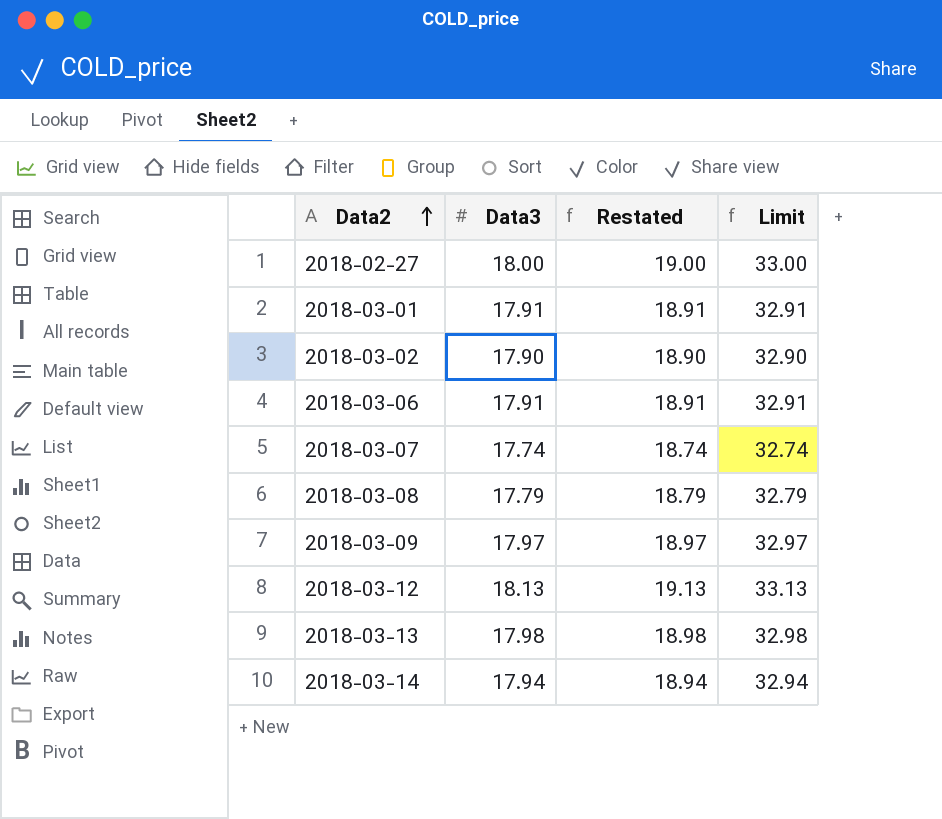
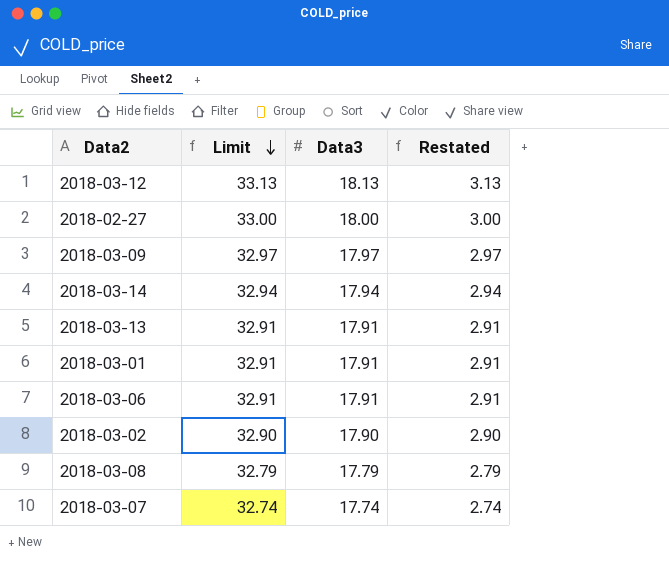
row order: Data2 ascending -> Limit descending
column Limit | position: 4 -> 2
column Restated | formula: [Data3] + 1 -> [Data3] - 15
2018-03-13 | Limit: 32.98 -> 32.91
2018-03-13 | Data3: 17.98 -> 17.91

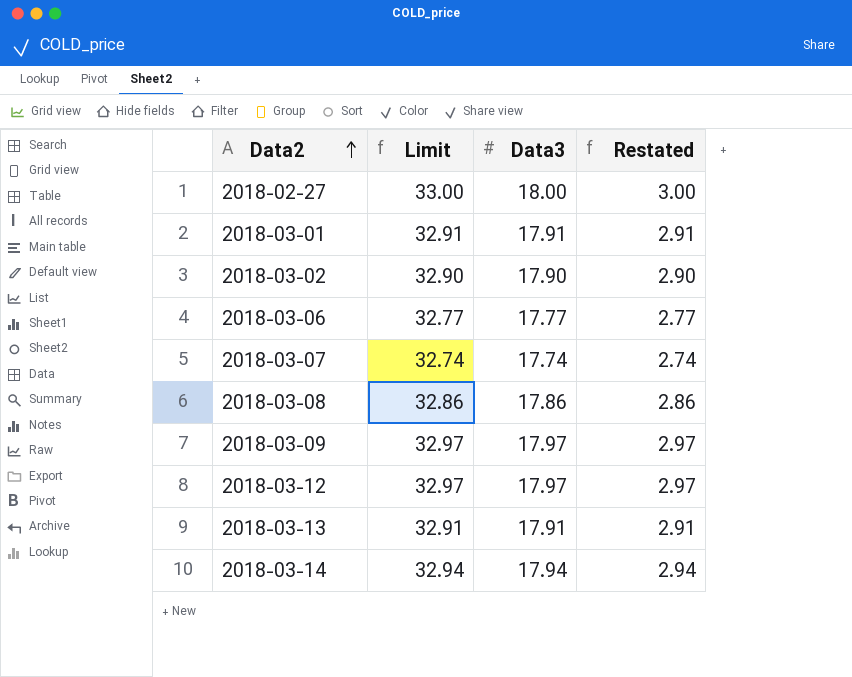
row order: Limit descending -> Data2 ascending
2018-03-06 | Limit: 32.91 -> 32.77
2018-03-06 | Data3: 17.91 -> 17.77
2018-03-06 | Restated: 2.91 -> 2.77
2018-03-08 | Limit: 32.79 -> 32.86
2018-03-08 | Data3: 17.79 -> 17.86
2018-03-08 | Restated: 2.79 -> 2.86
2018-03-12 | Limit: 33.13 -> 32.97
2018-03-12 | Data3: 18.13 -> 17.97
2018-03-12 | Restated: 3.13 -> 2.97

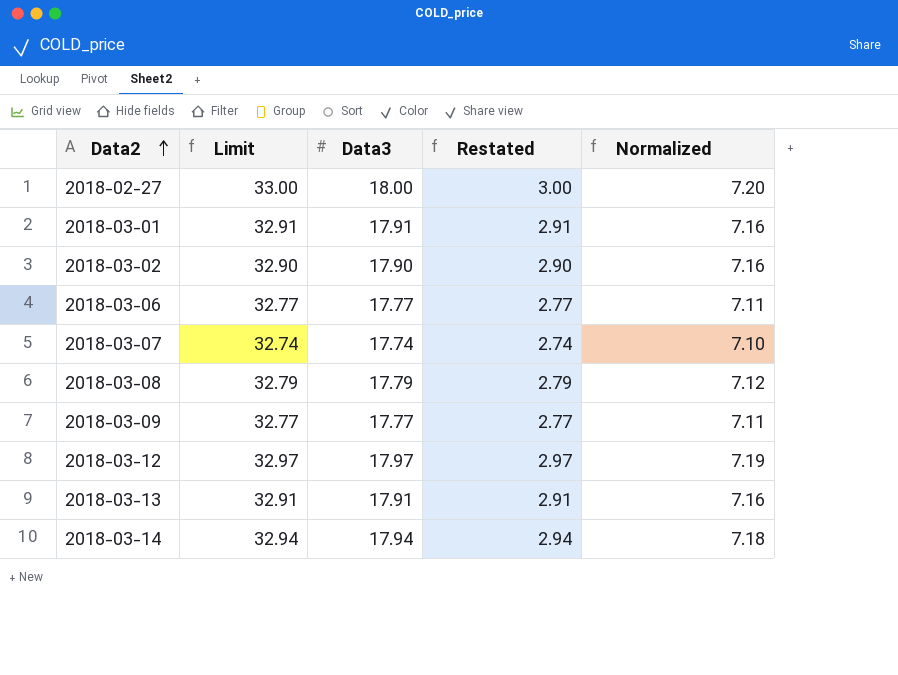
column Normalized | formula: none -> [Data3] * 0.4
2018-03-08 | Limit: 32.86 -> 32.79
2018-03-08 | Data3: 17.86 -> 17.79
2018-03-08 | Restated: 2.86 -> 2.79
2018-03-09 | Limit: 32.97 -> 32.77
2018-03-09 | Data3: 17.97 -> 17.77
2018-03-09 | Restated: 2.97 -> 2.77

